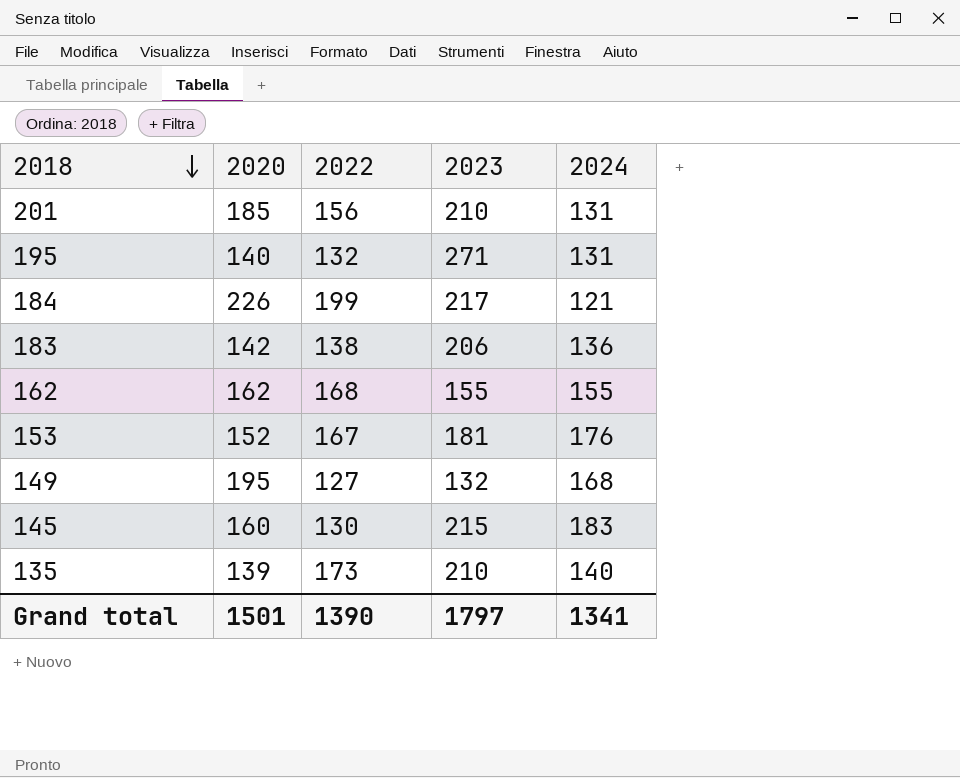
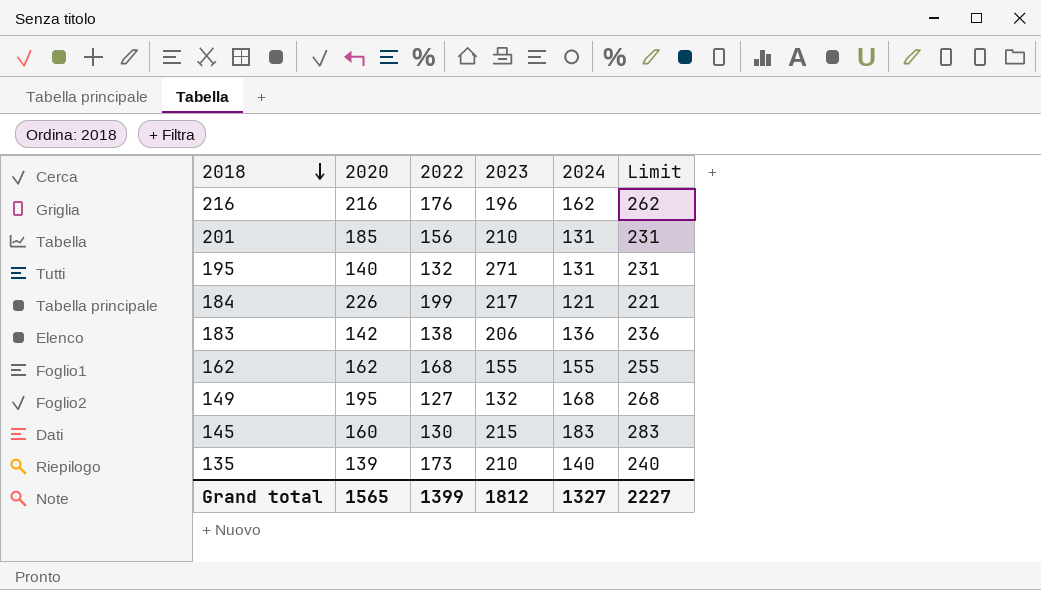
column Limit | formula: none -> [2024] + 100
row 153: 152 | 167 | 181 | 176 -> none
row 216: none -> 216 | 176 | 196 | 162 | 262
Grand total | 2020: 1501 -> 1565
Grand total | 2022: 1390 -> 1399
Grand total | 2023: 1797 -> 1812
Grand total | 2024: 1341 -> 1327

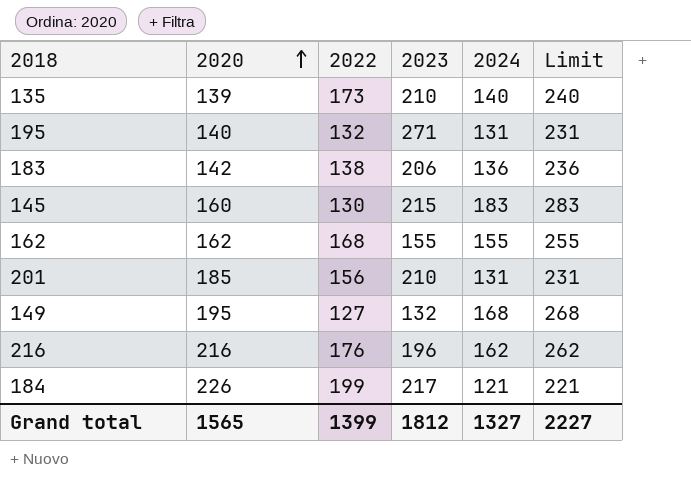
row order: 2018 descending -> 2020 ascending

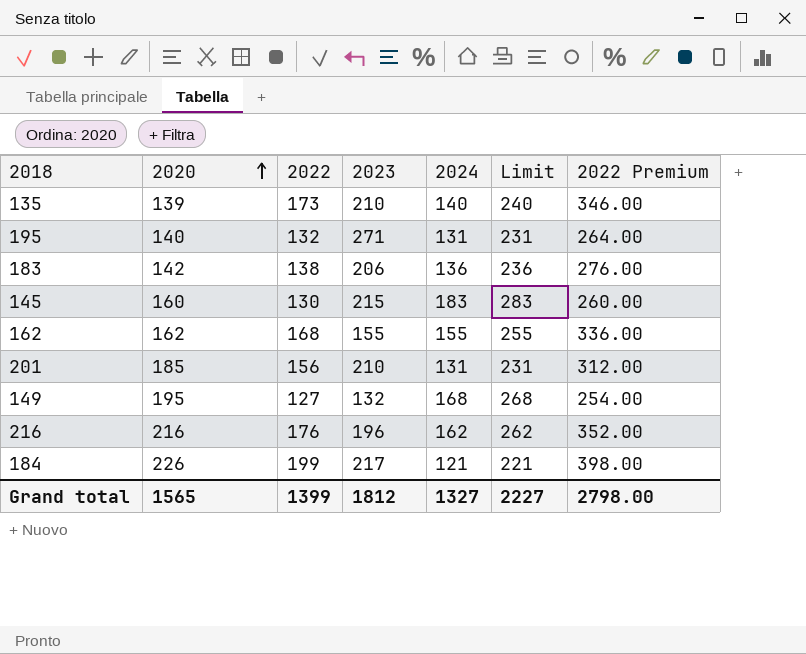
column 2022 Premium | formula: none -> [2022] * 2

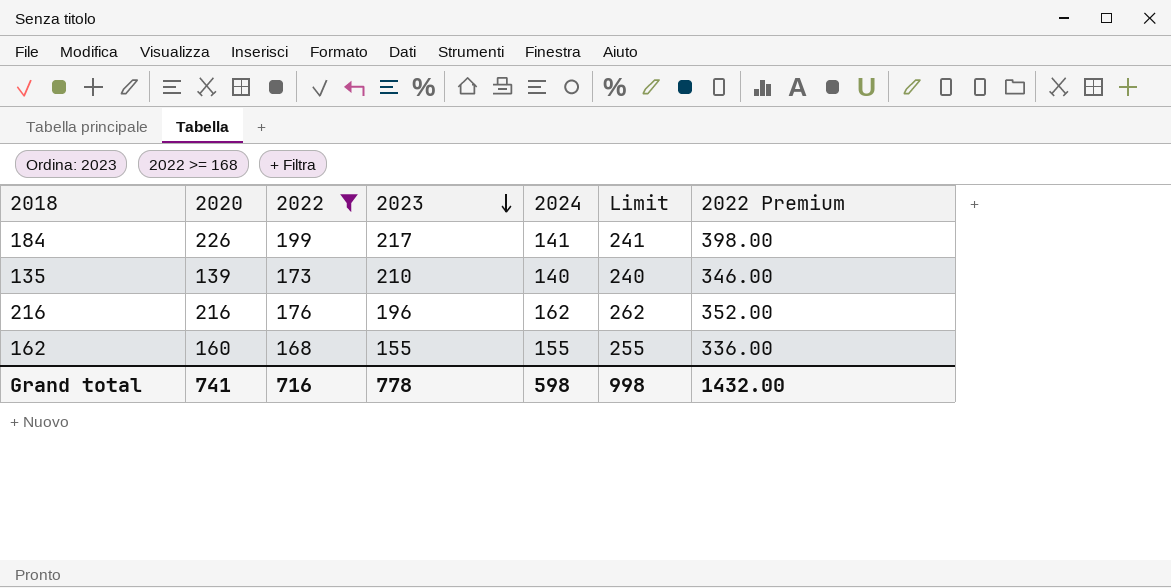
filter: none -> 2022 >= 168
row order: 2020 ascending -> 2023 descending
184 | 2024: 121 -> 141
184 | Limit: 221 -> 241
162 | 2020: 162 -> 160
Grand total | 2020: 1565 -> 741
Grand total | 2022: 1399 -> 716
Grand total | 2023: 1812 -> 778
Grand total | 2024: 1327 -> 598
Grand total | Limit: 2227 -> 998
Grand total | 2022 Premium: 2798.00 -> 1432.00

